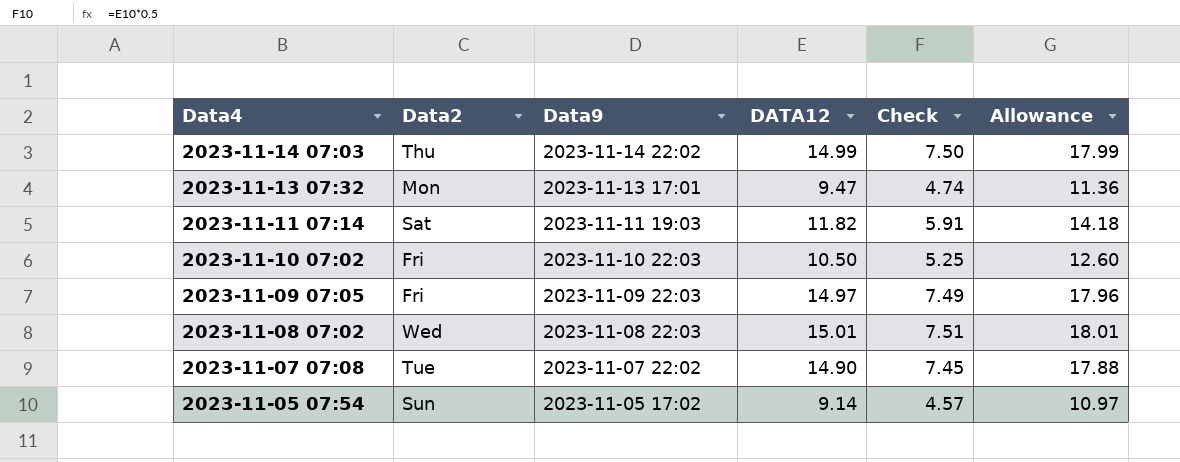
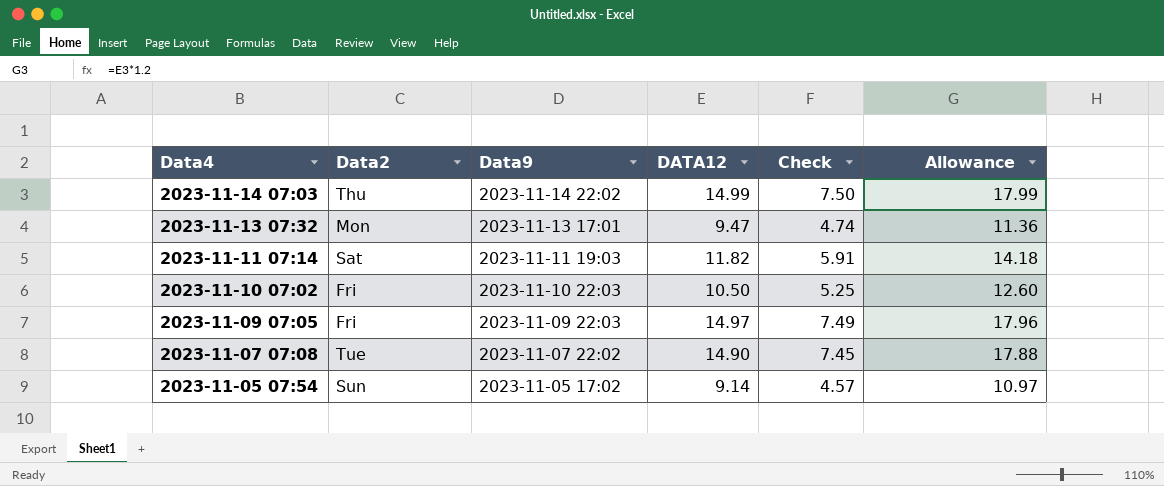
row 2023-11-08 07:02: Wed | 2023-11-08 22:03 | 15.01 | 7.51 | 18.01 -> none

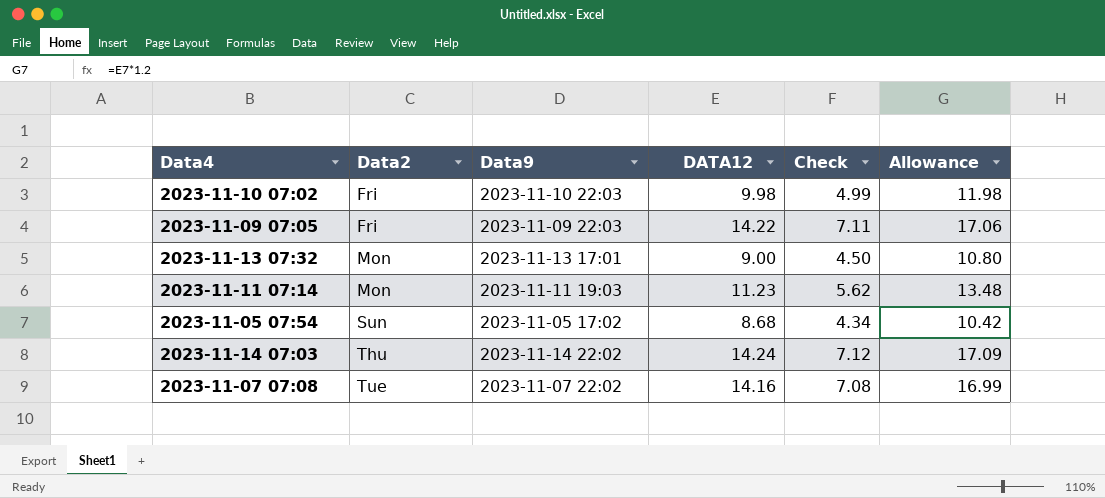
row order: Data4 descending -> Data2 ascending
2023-11-10 07:02 | DATA12: 10.50 -> 9.98
2023-11-10 07:02 | Check: 5.25 -> 4.99
2023-11-10 07:02 | Allowance: 12.60 -> 11.98
2023-11-09 07:05 | DATA12: 14.97 -> 14.22
2023-11-09 07:05 | Check: 7.49 -> 7.11
2023-11-09 07:05 | Allowance: 17.96 -> 17.06
2023-11-13 07:32 | DATA12: 9.47 -> 9.00
2023-11-13 07:32 | Check: 4.74 -> 4.50
2023-11-13 07:32 | Allowance: 11.36 -> 10.80
2023-11-11 07:14 | Data2: Sat -> Mon
2023-11-11 07:14 | DATA12: 11.82 -> 11.23
2023-11-11 07:14 | Check: 5.91 -> 5.62
2023-11-11 07:14 | Allowance: 14.18 -> 13.48
2023-11-05 07:54 | DATA12: 9.14 -> 8.68
2023-11-05 07:54 | Check: 4.57 -> 4.34
2023-11-05 07:54 | Allowance: 10.97 -> 10.42
2023-11-14 07:03 | DATA12: 14.99 -> 14.24
2023-11-14 07:03 | Check: 7.50 -> 7.12
2023-11-14 07:03 | Allowance: 17.99 -> 17.09
2023-11-07 07:08 | DATA12: 14.90 -> 14.16
2023-11-07 07:08 | Check: 7.45 -> 7.08
2023-11-07 07:08 | Allowance: 17.88 -> 16.99

